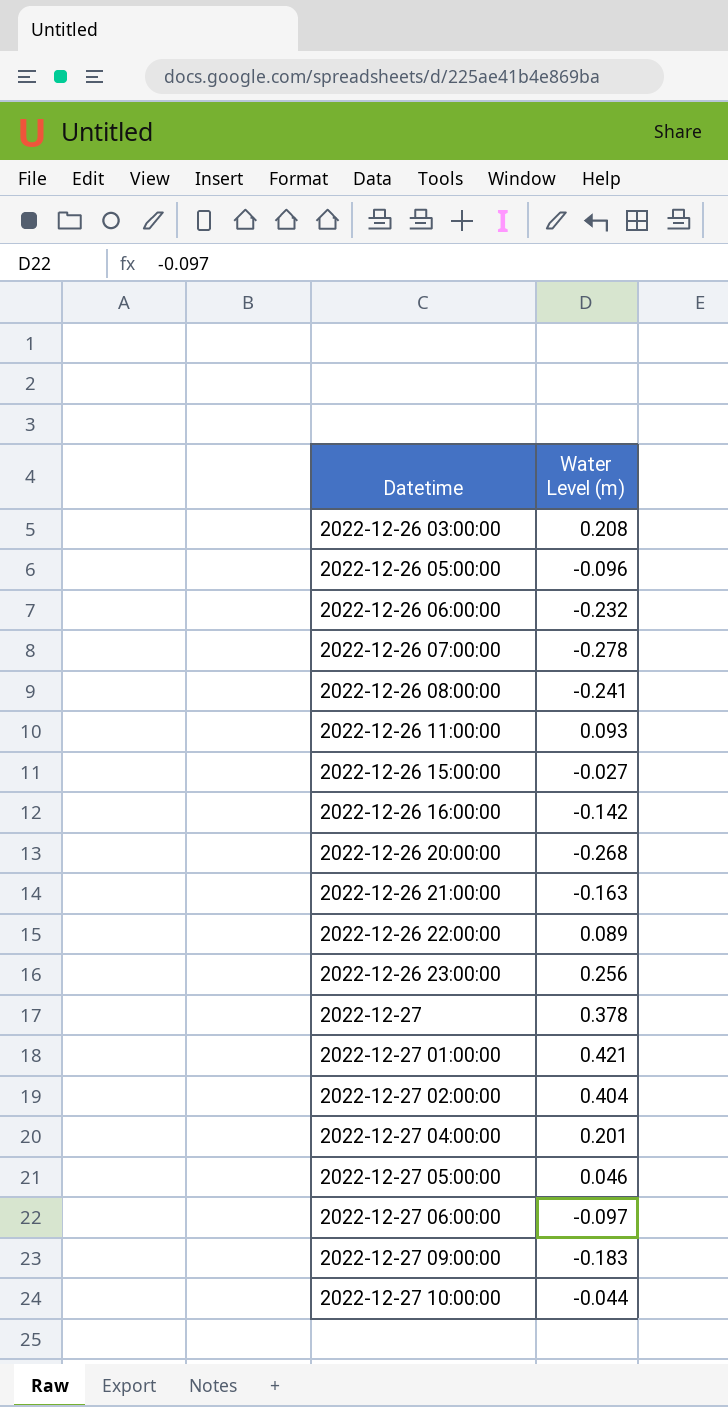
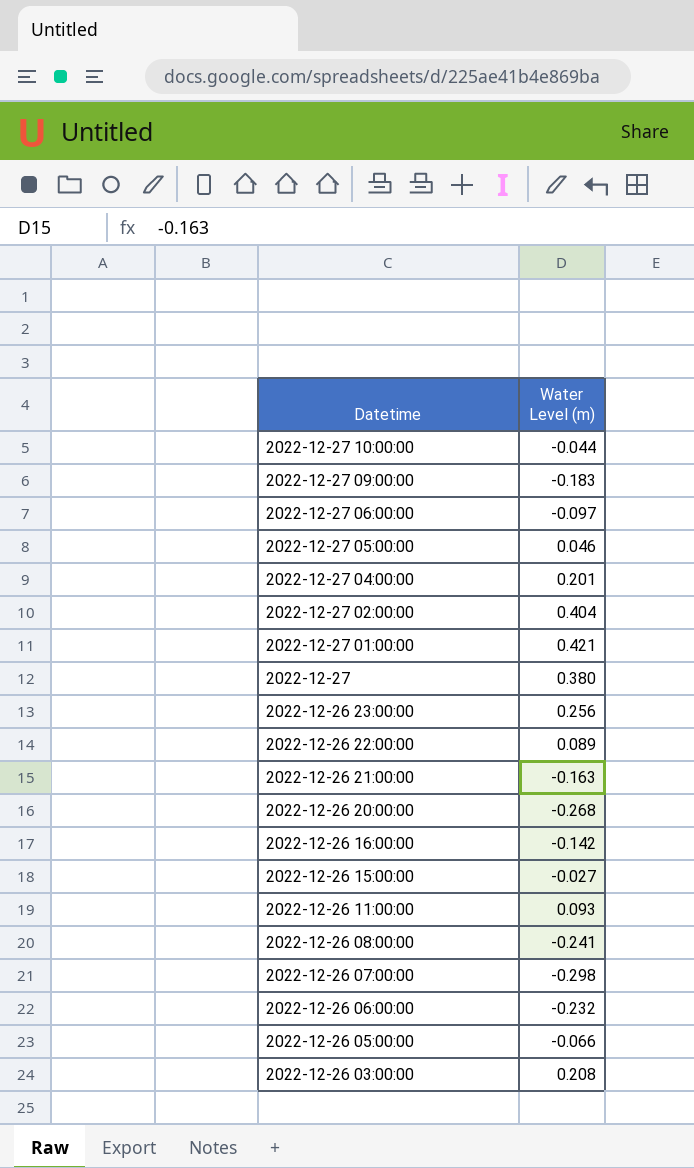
row order: Datetime ascending -> Datetime descending
2022-12-27 | Water Level (m): 0.378 -> 0.380
2022-12-26 07:00:00 | Water Level (m): -0.278 -> -0.298
2022-12-26 05:00:00 | Water Level (m): -0.096 -> -0.066

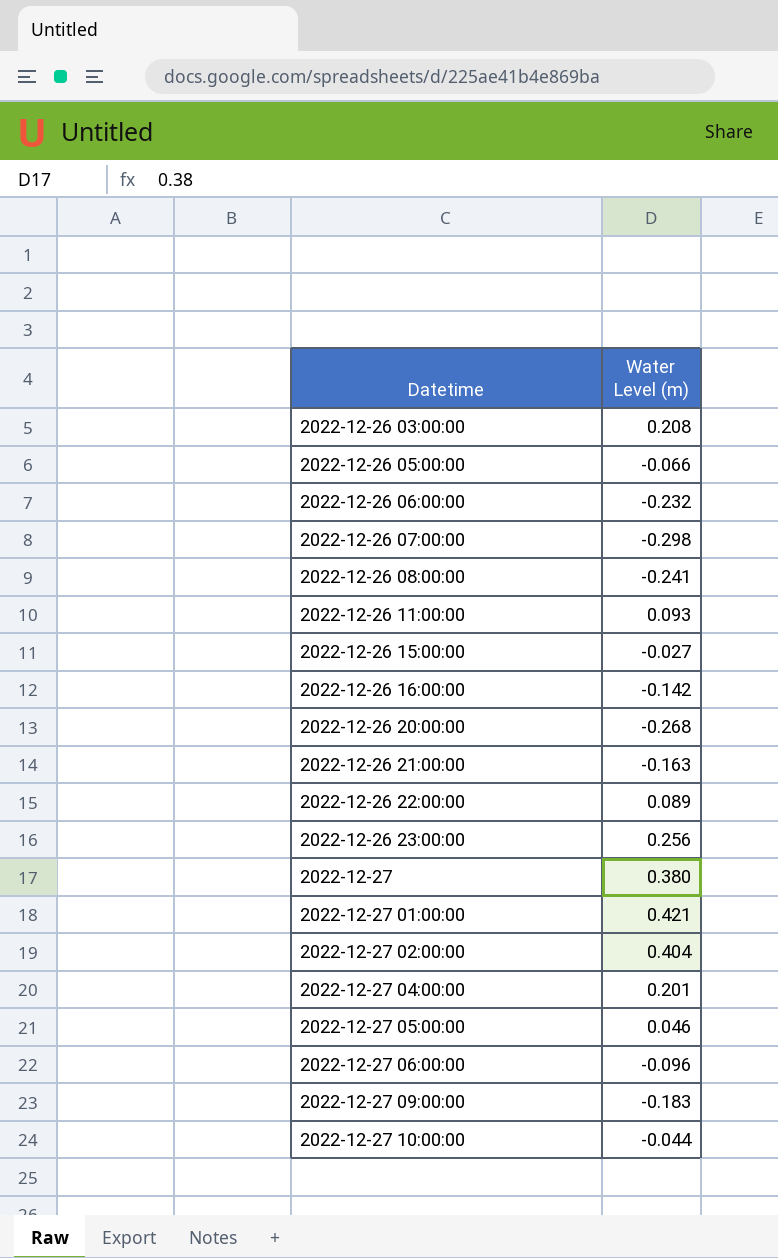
row order: Datetime descending -> Datetime ascending
2022-12-27 06:00:00 | Water Level (m): -0.097 -> -0.096

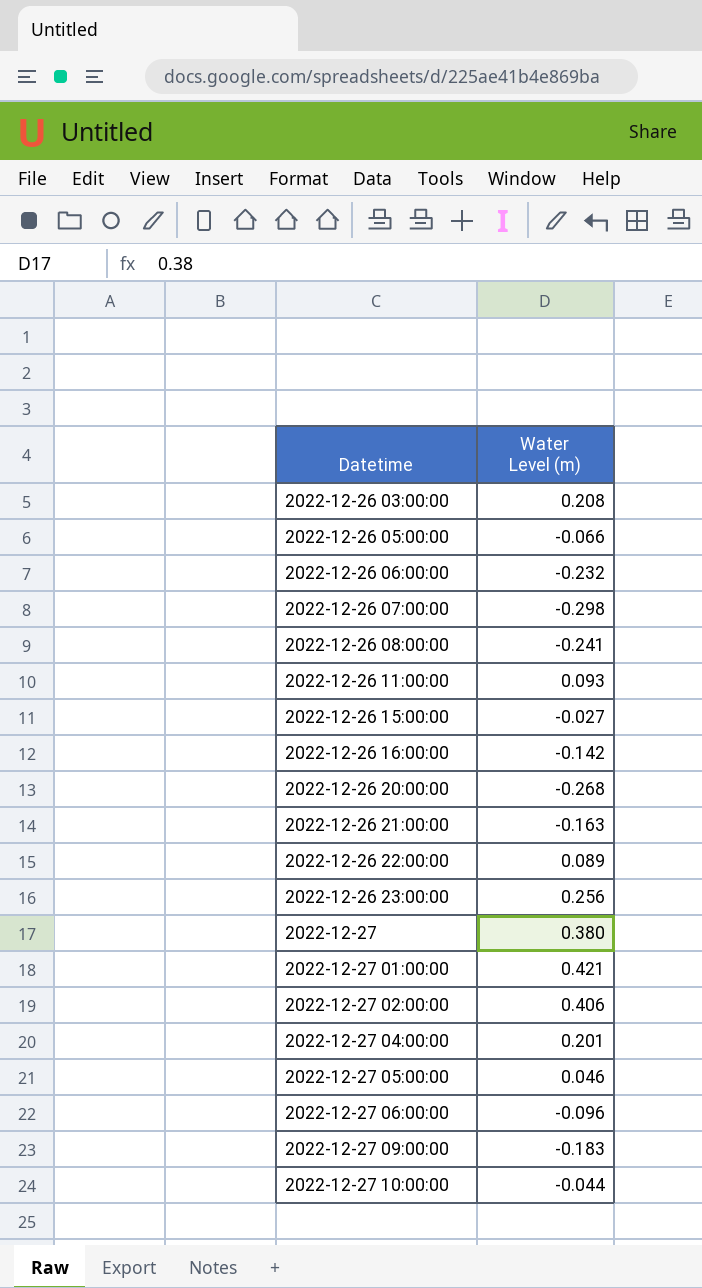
2022-12-27 02:00:00 | Water Level (m): 0.404 -> 0.406

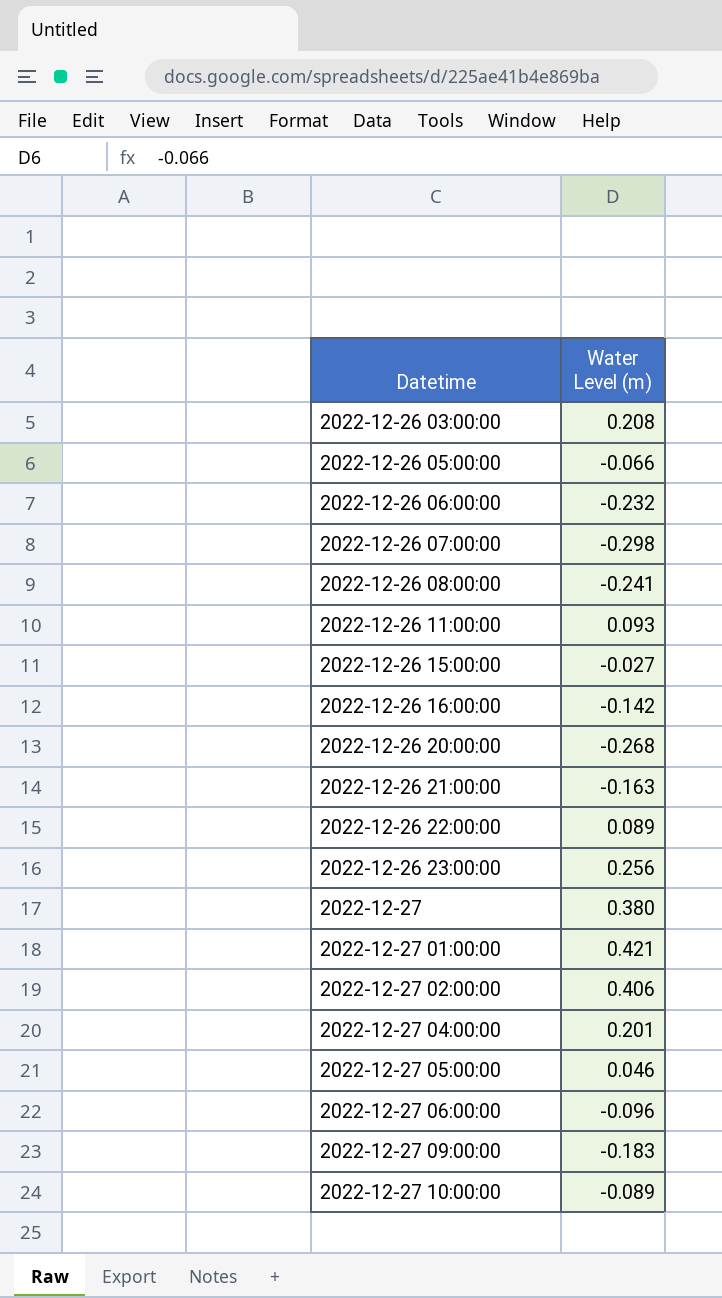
2022-12-27 10:00:00 | Water Level (m): -0.044 -> -0.089

